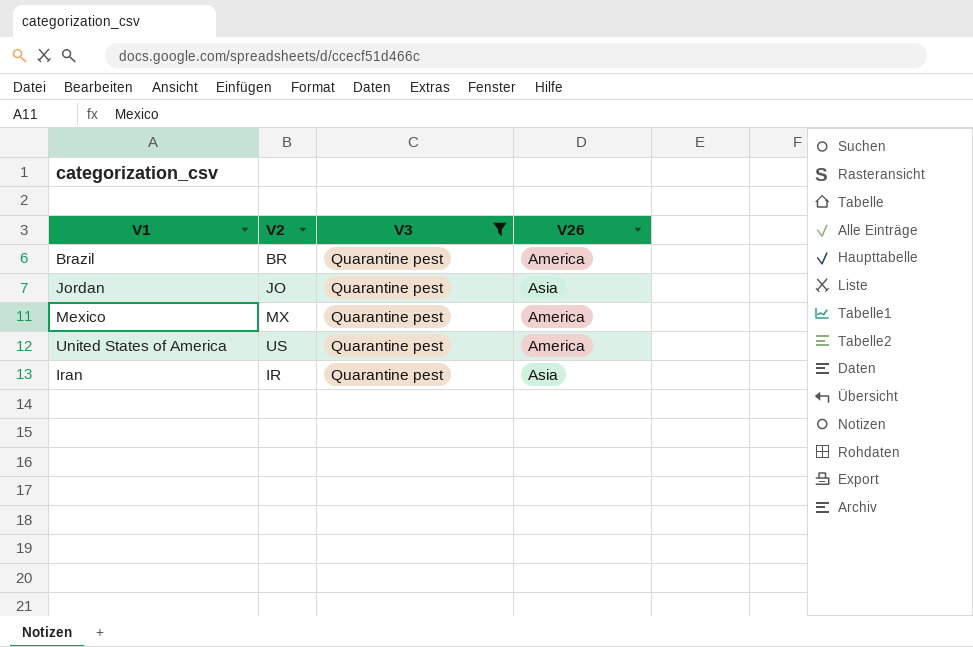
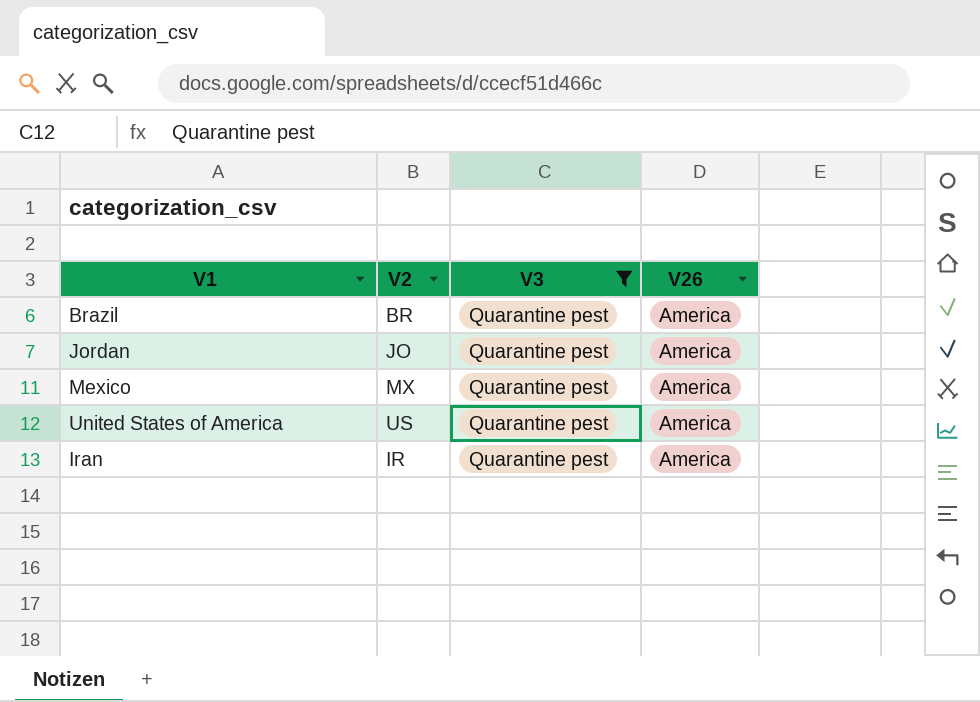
Jordan | V26: Asia -> America
Iran | V26: Asia -> America

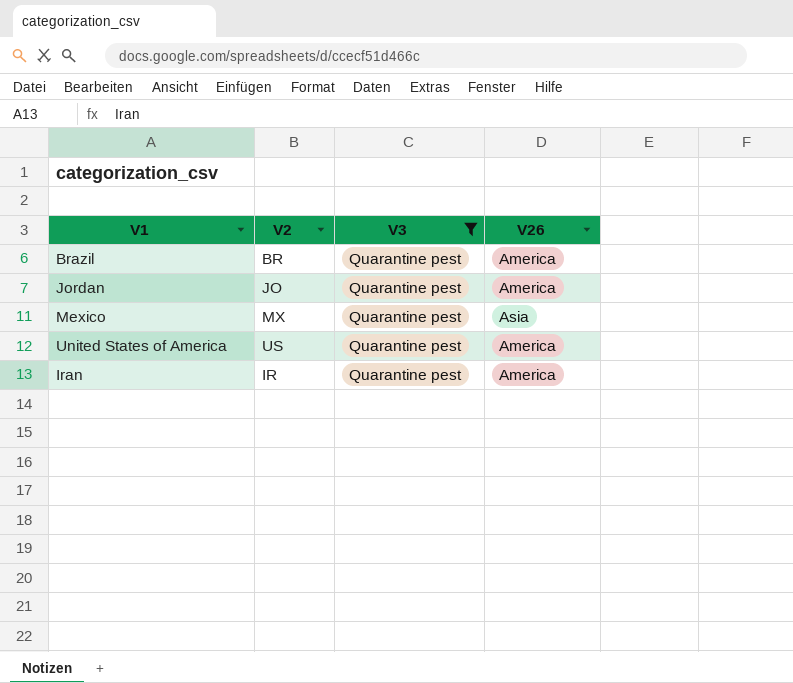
Mexico | V26: America -> Asia

